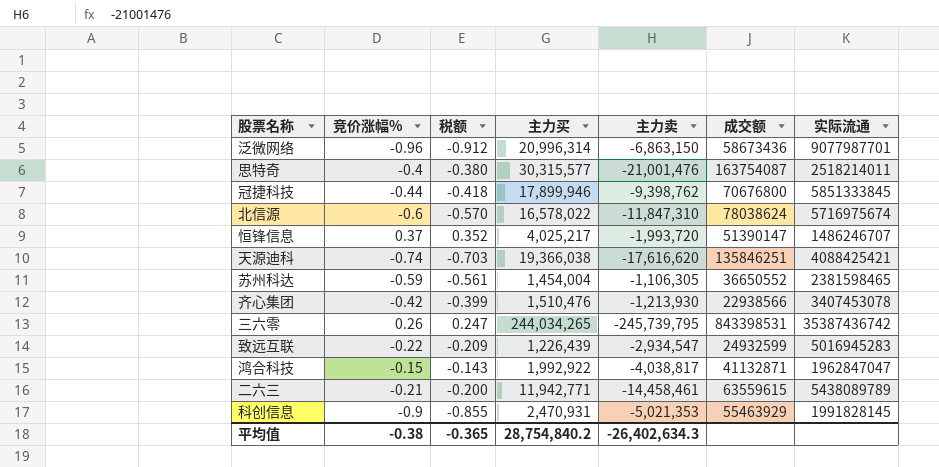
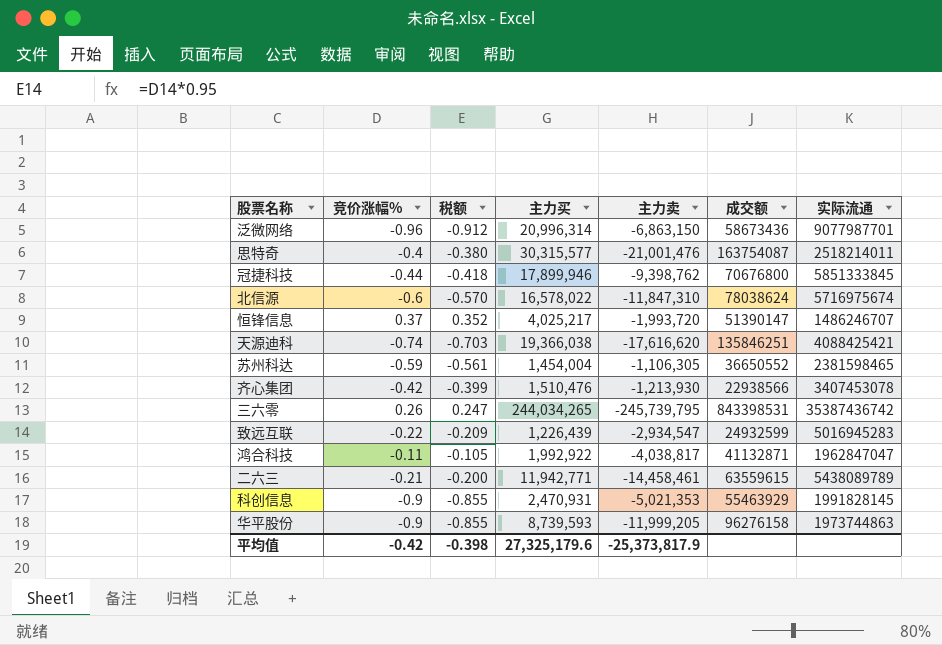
鸿合科技 | 竞价涨幅%: -0.15 -> -0.11
鸿合科技 | 税额: -0.143 -> -0.105
row 华平股份: none -> -0.9 | -0.855 | 8,739,593 | -11,999,205 | 96276158 | 1973744863
平均值 | 竞价涨幅%: -0.38 -> -0.42
平均值 | 税额: -0.365 -> -0.398
平均值 | 主力买: 28,754,840.2 -> 27,325,179.6
平均值 | 主力卖: -26,402,634.3 -> -25,373,817.9

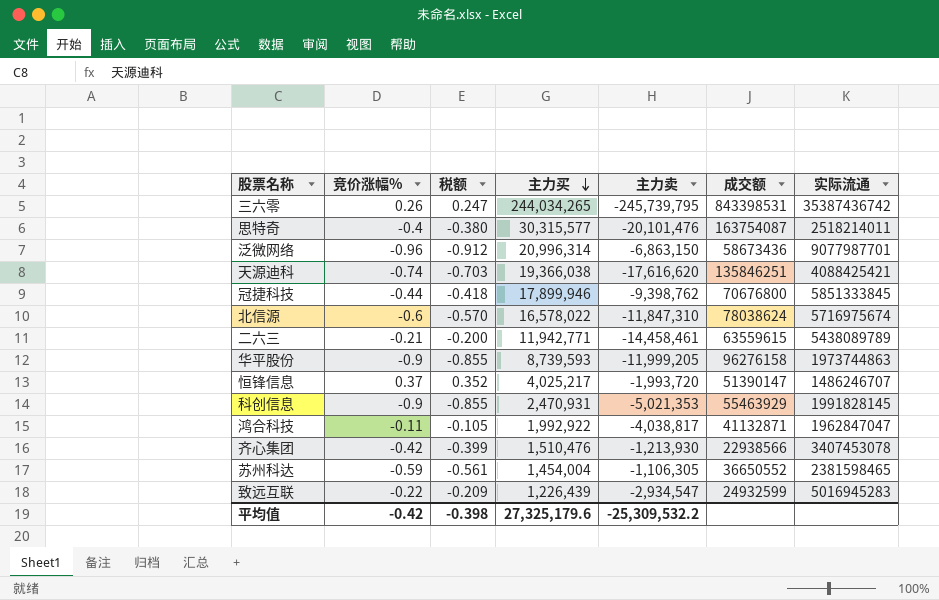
row order: none -> 主力买 descending
思特奇 | 主力卖: -21,001,476 -> -20,101,476
平均值 | 主力卖: -25,373,817.9 -> -25,309,532.2

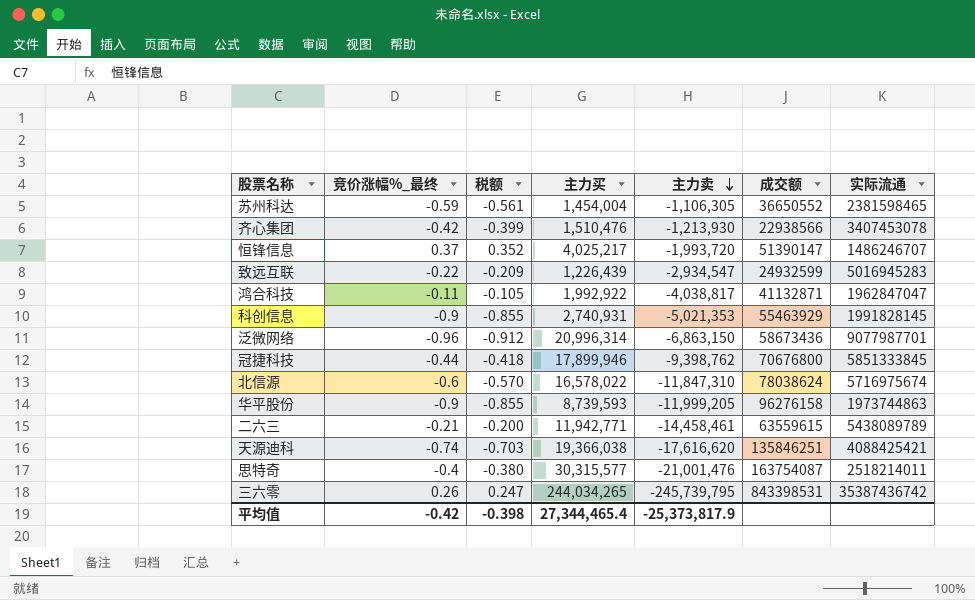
row order: 主力买 descending -> 主力卖 descending
column name: 竞价涨幅% -> 竞价涨幅%_最终
科创信息 | 主力买: 2,470,931 -> 2,740,931
思特奇 | 主力卖: -20,101,476 -> -21,001,476
平均值 | 主力买: 27,325,179.6 -> 27,344,465.4
平均值 | 主力卖: -25,309,532.2 -> -25,373,817.9

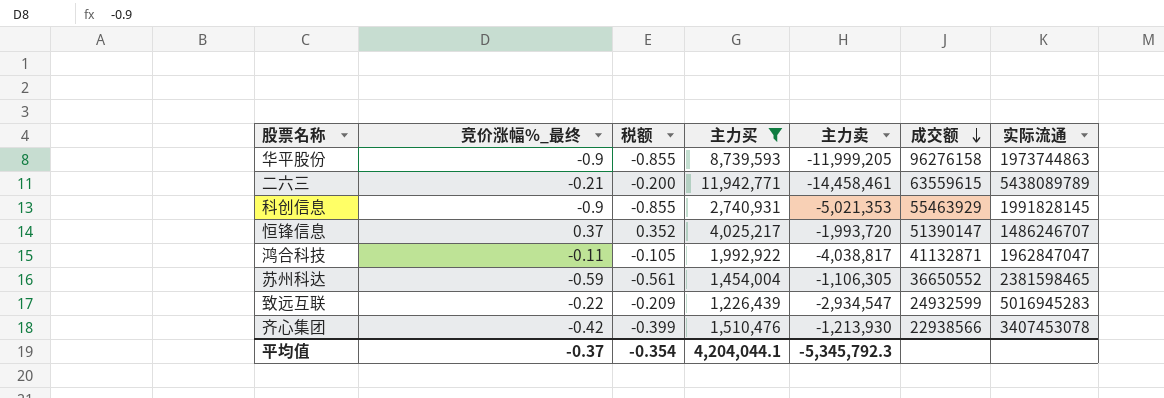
filter: none -> 主力买 <= 11,942,771
row order: 主力卖 descending -> 成交额 descending
平均值 | 竞价涨幅%_最终: -0.42 -> -0.37
平均值 | 税额: -0.398 -> -0.354
平均值 | 主力买: 27,344,465.4 -> 4,204,044.1
平均值 | 主力卖: -25,373,817.9 -> -5,345,792.3

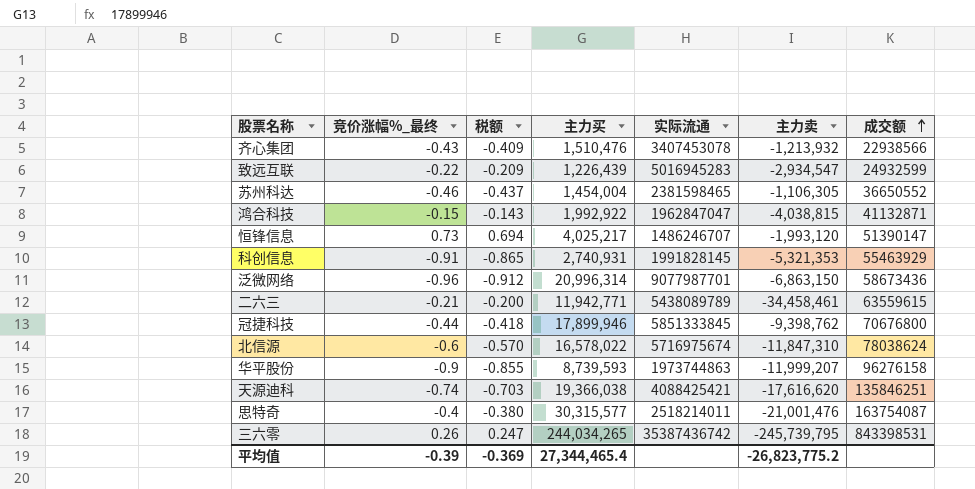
filter: 主力买 <= 11,942,771 -> none
row order: 成交额 descending -> 成交额 ascending
column 实际流通 | position: 7 -> 5
齐心集团 | 竞价涨幅%_最终: -0.42 -> -0.43
齐心集团 | 税额: -0.399 -> -0.409
齐心集团 | 主力卖: -1,213,930 -> -1,213,932
苏州科达 | 竞价涨幅%_最终: -0.59 -> -0.46
苏州科达 | 税额: -0.561 -> -0.437
鸿合科技 | 竞价涨幅%_最终: -0.11 -> -0.15
鸿合科技 | 税额: -0.105 -> -0.143
鸿合科技 | 主力卖: -4,038,817 -> -4,038,815
恒锋信息 | 竞价涨幅%_最终: 0.37 -> 0.73
恒锋信息 | 税额: 0.352 -> 0.694
恒锋信息 | 主力卖: -1,993,720 -> -1,993,120
科创信息 | 竞价涨幅%_最终: -0.9 -> -0.91
科创信息 | 税额: -0.855 -> -0.865
科创信息 | 主力卖: -5,021,353 -> -5,321,353
二六三 | 主力卖: -14,458,461 -> -34,458,461
华平股份 | 主力卖: -11,999,205 -> -11,999,207
平均值 | 竞价涨幅%_最终: -0.37 -> -0.39
平均值 | 税额: -0.354 -> -0.369
平均值 | 主力买: 4,204,044.1 -> 27,344,465.4
平均值 | 主力卖: -5,345,792.3 -> -26,823,775.2

